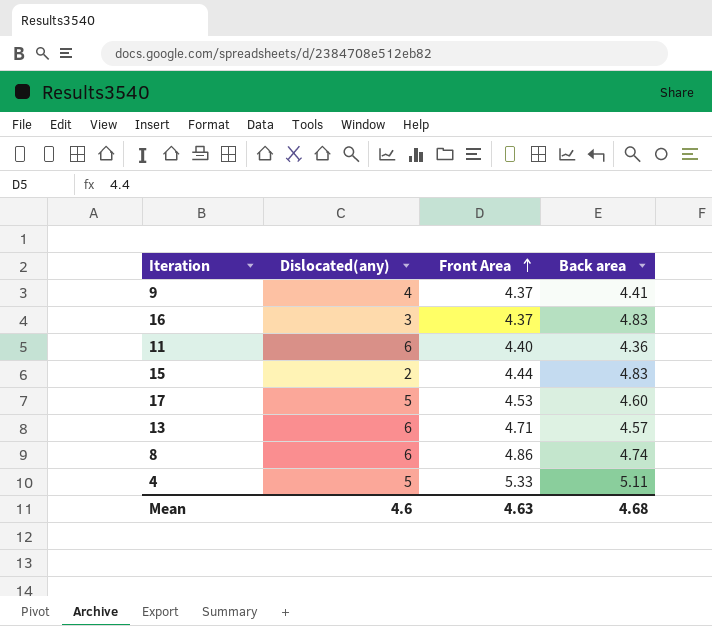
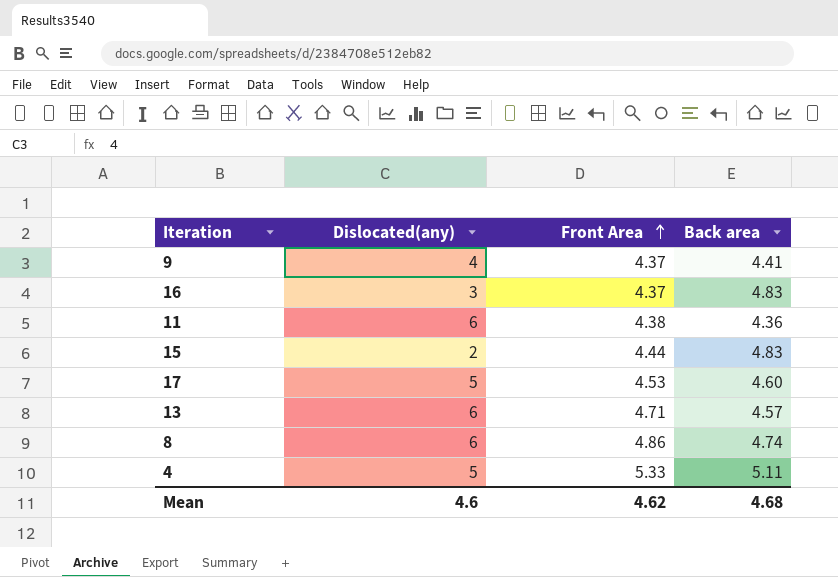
11 | Front Area: 4.40 -> 4.38
Mean | Front Area: 4.63 -> 4.62

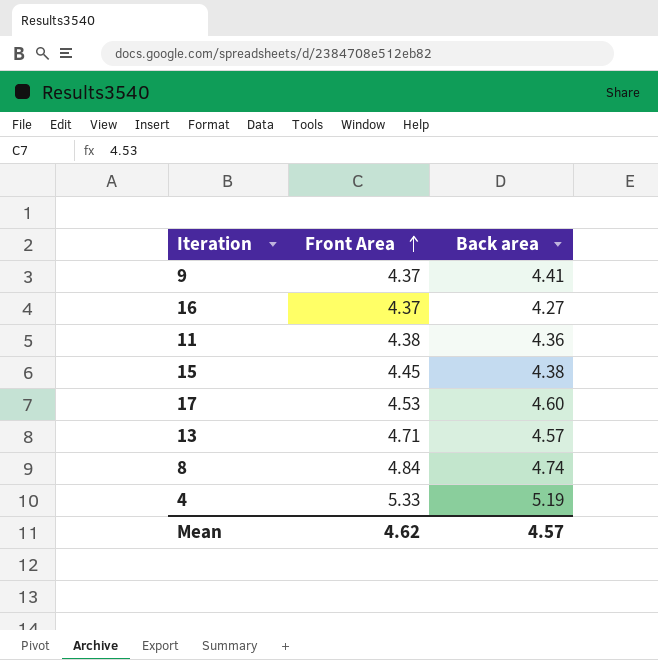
column Dislocated(any) | position: 2 -> none
16 | Back area: 4.83 -> 4.27
15 | Front Area: 4.44 -> 4.45
15 | Back area: 4.83 -> 4.38
8 | Front Area: 4.86 -> 4.84
4 | Back area: 5.11 -> 5.19
Mean | Back area: 4.68 -> 4.57

